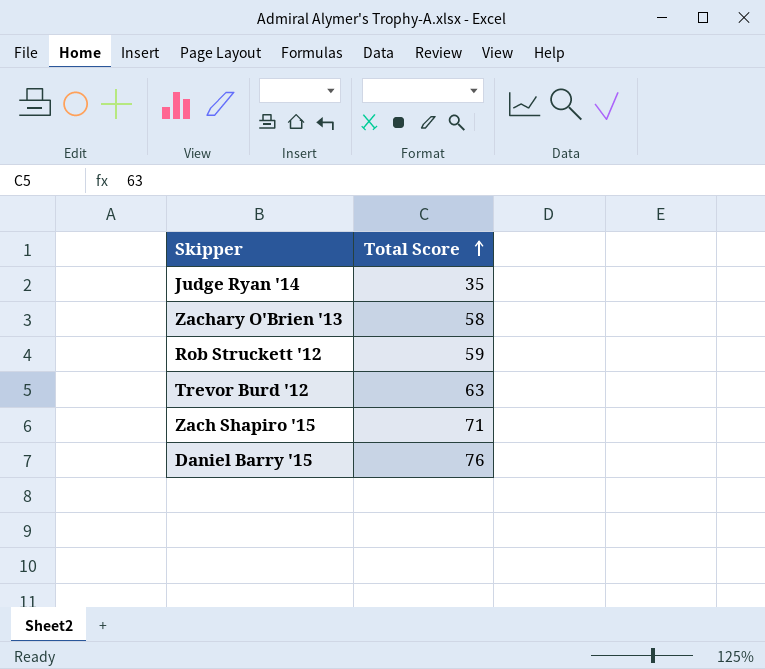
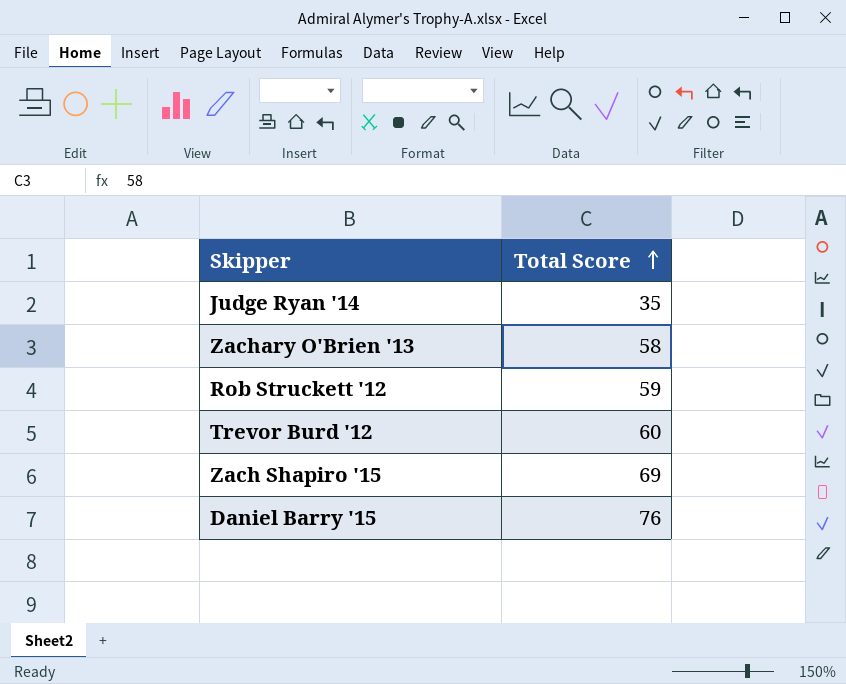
Trevor Burd '12 | Total Score: 63 -> 60
Zach Shapiro '15 | Total Score: 71 -> 69

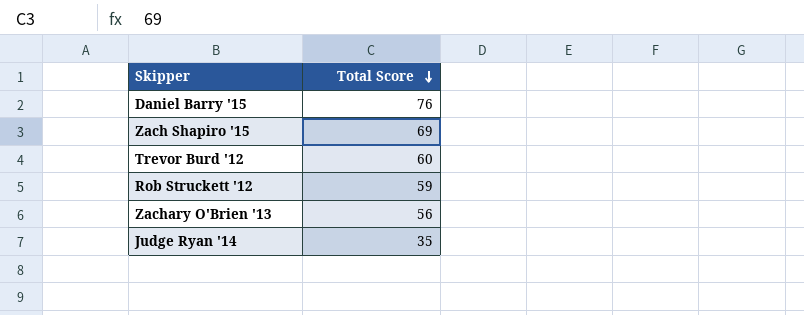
row order: Total Score ascending -> Total Score descending
Zachary O'Brien '13 | Total Score: 58 -> 56

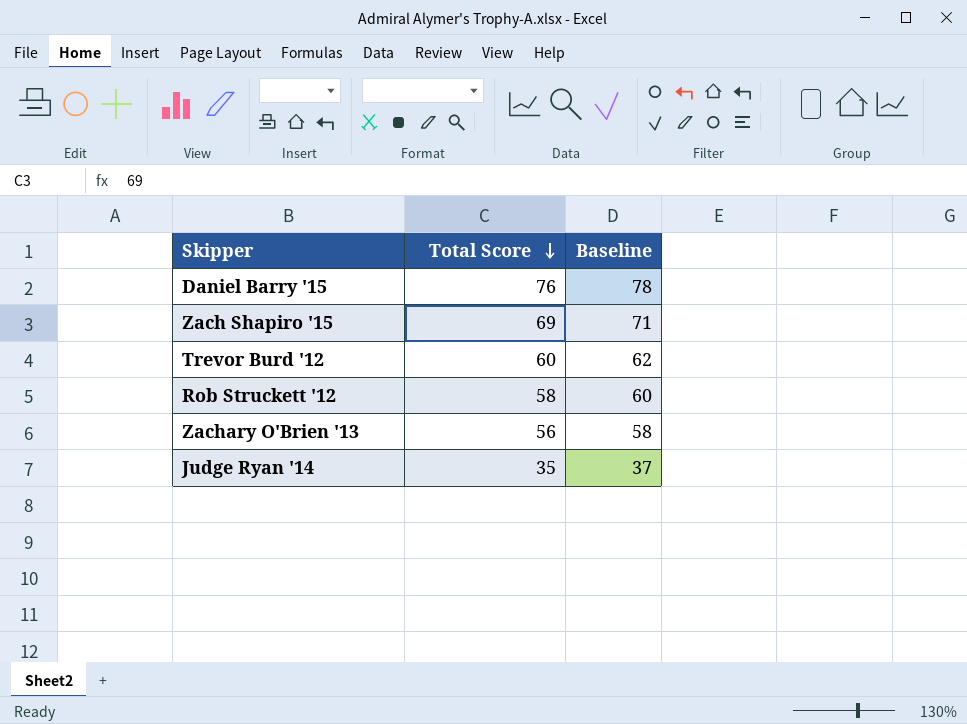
column Baseline | formula: none -> [Total Score] + 2
Rob Struckett '12 | Total Score: 59 -> 58

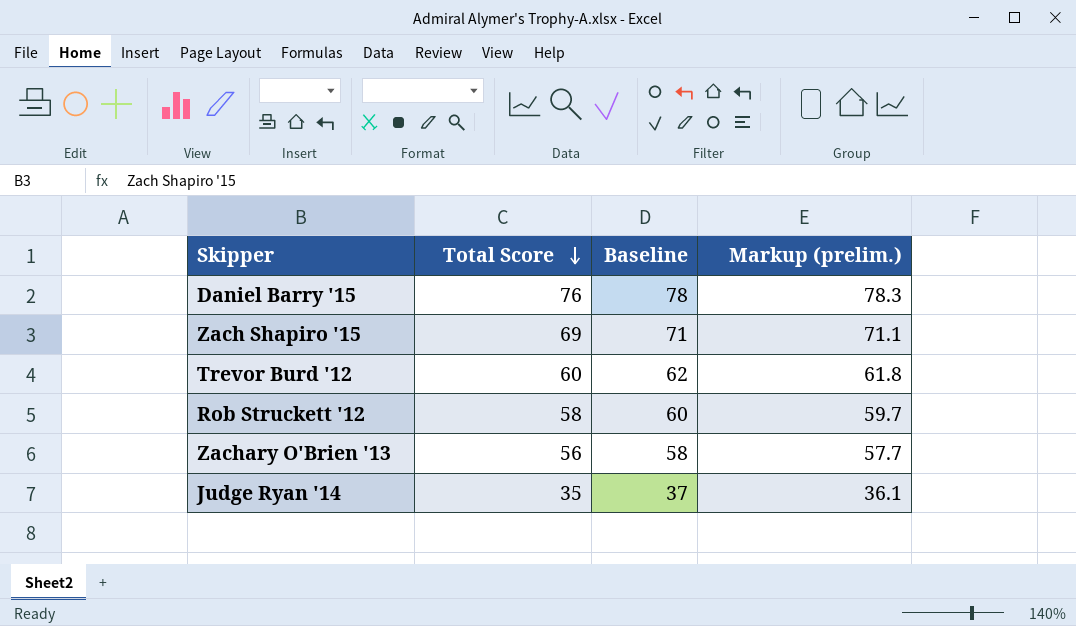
column Markup (prelim.) | formula: none -> [Total Score] * 1.03

